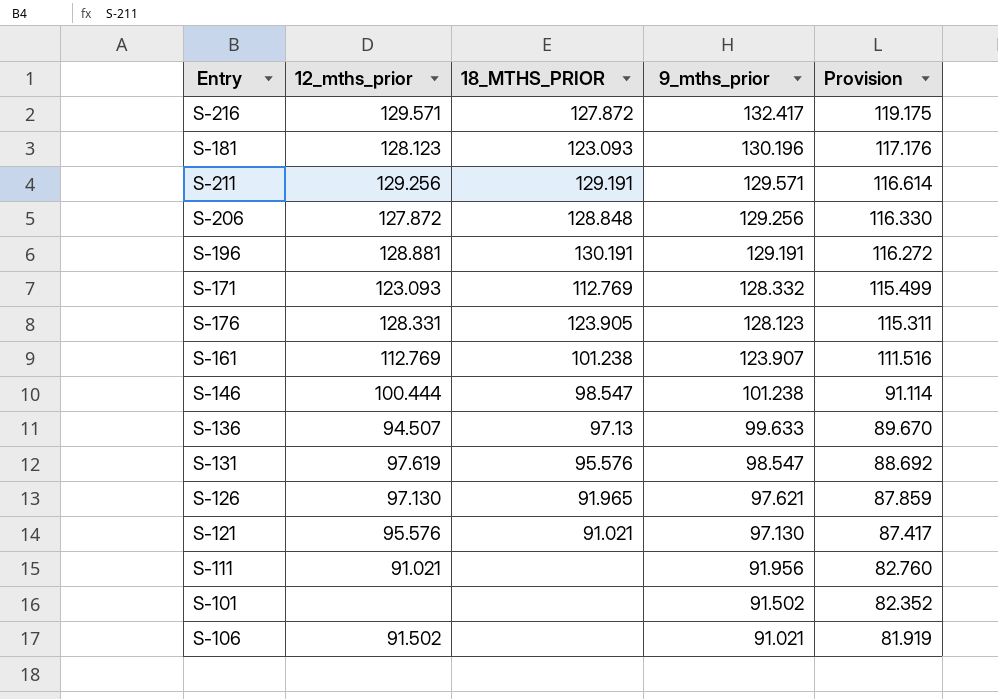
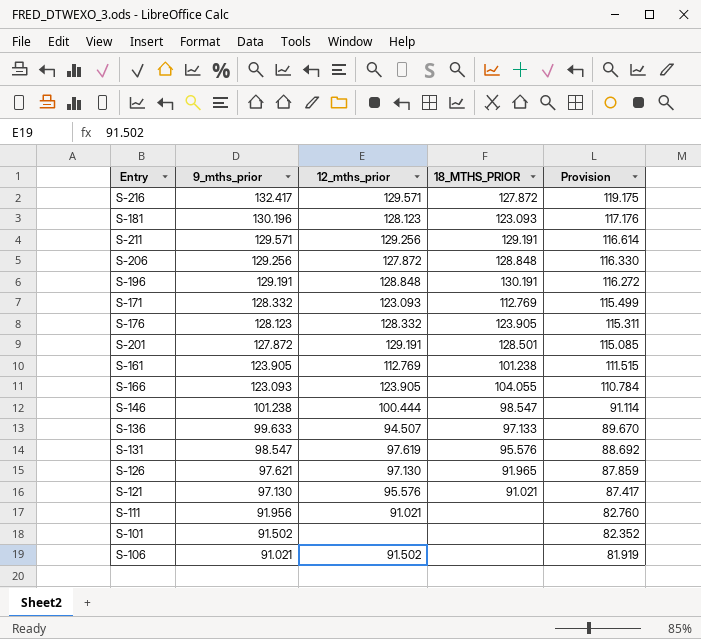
column 9_mths_prior | position: 4 -> 2
S-196 | 12_mths_prior: 128.881 -> 128.848
S-176 | 12_mths_prior: 128.331 -> 128.332
row S-201: none -> 127.872 | 129.191 | 128.501 | 115.085
S-161 | 9_mths_prior: 123.907 -> 123.905
S-161 | Provision: 111.516 -> 111.515
row S-166: none -> 123.093 | 123.905 | 104.055 | 110.784
S-136 | 18_MTHS_PRIOR: 97.13 -> 97.133

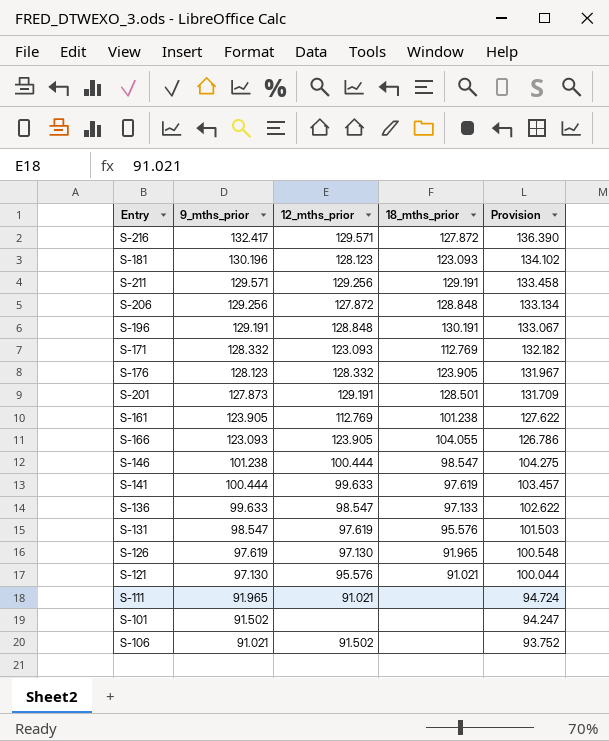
column name: 18_MTHS_PRIOR -> 18_mths_prior
column Provision | formula: [9_mths_prior] * 0.9 -> [9_mths_prior] * 1.03
S-201 | 9_mths_prior: 127.872 -> 127.873
row S-141: none -> 100.444 | 99.633 | 97.619 | 103.457
S-136 | 12_mths_prior: 94.507 -> 98.547
S-126 | 9_mths_prior: 97.621 -> 97.619
S-111 | 9_mths_prior: 91.956 -> 91.965

